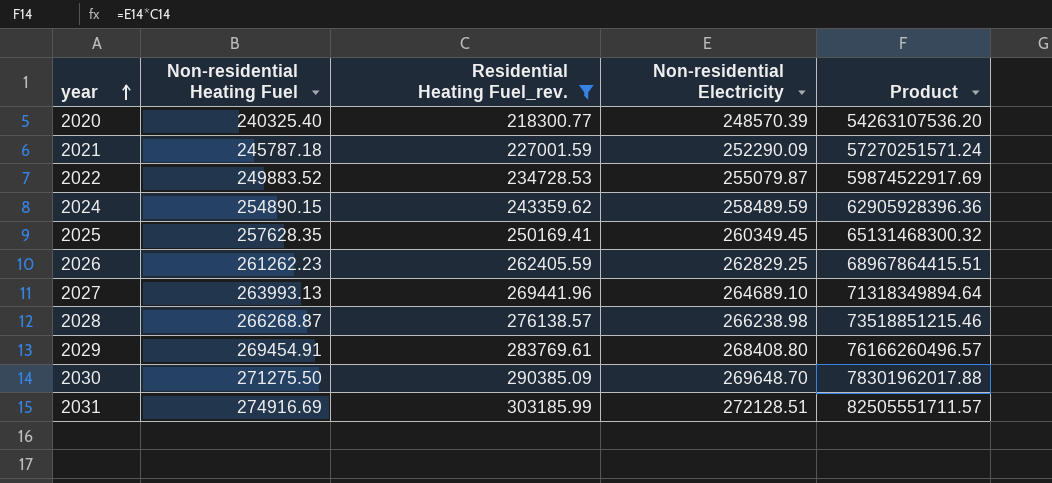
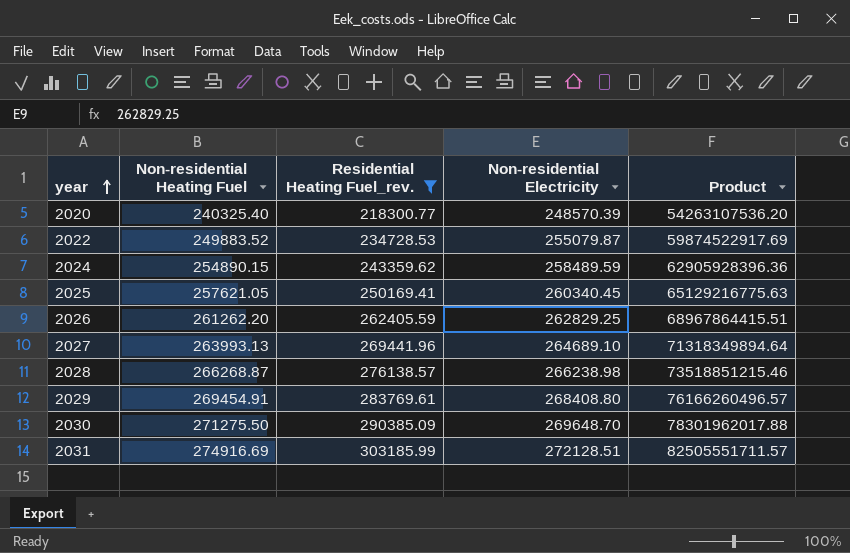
row 2021: 245787.18 | 227001.59 | 252290.09 | 57270251571.24 -> none
2025 | Non-residential Heating Fuel: 257628.35 -> 257621.05
2025 | Non-residential Electricity: 260349.45 -> 260340.45
2025 | Product: 65131468300.32 -> 65129216775.63
2026 | Non-residential Heating Fuel: 261262.23 -> 261262.20

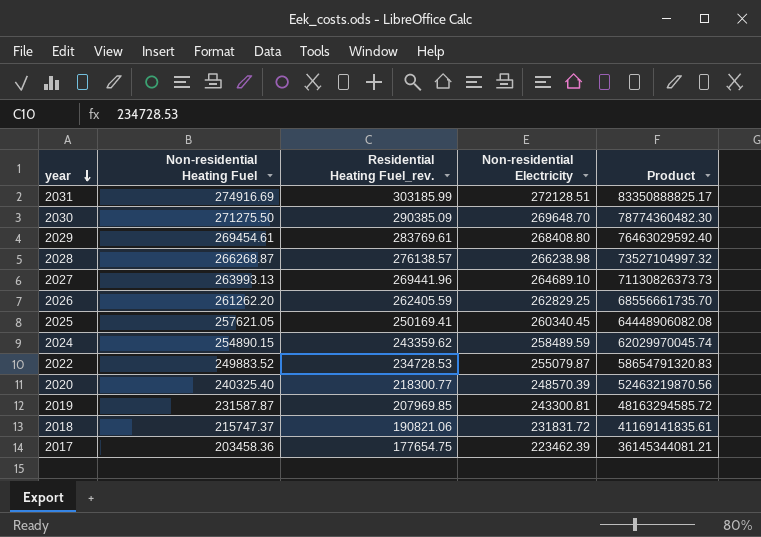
filter: Residential Heating Fuel_rev. >= 218300.77 -> none
row order: year ascending -> year descending
column Product | formula: [Residential Heating Fuel_rev.] * [Non-residential Electricity] -> [Non-residential Heating Fuel] * [Residential Heating Fuel_rev.]
2029 | Non-residential Heating Fuel: 269454.91 -> 269454.61

